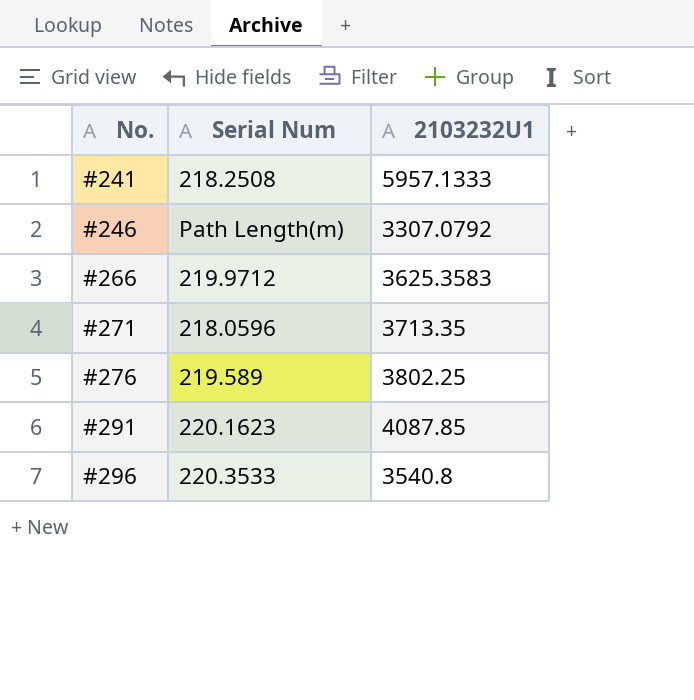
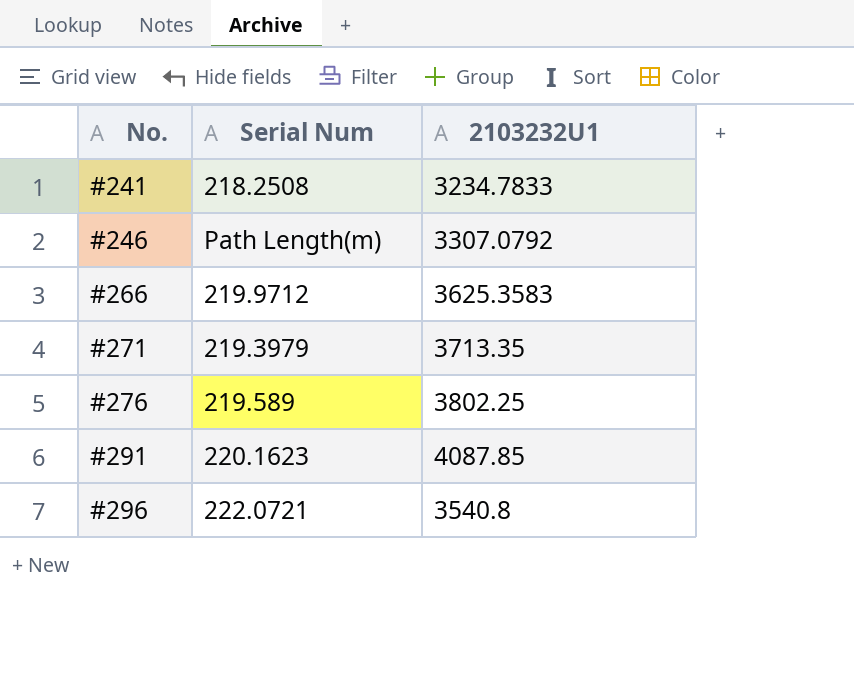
#241 | 2103232U1: 5957.1333 -> 3234.7833
#271 | Serial Num: 218.0596 -> 219.3979
#296 | Serial Num: 220.3533 -> 222.0721

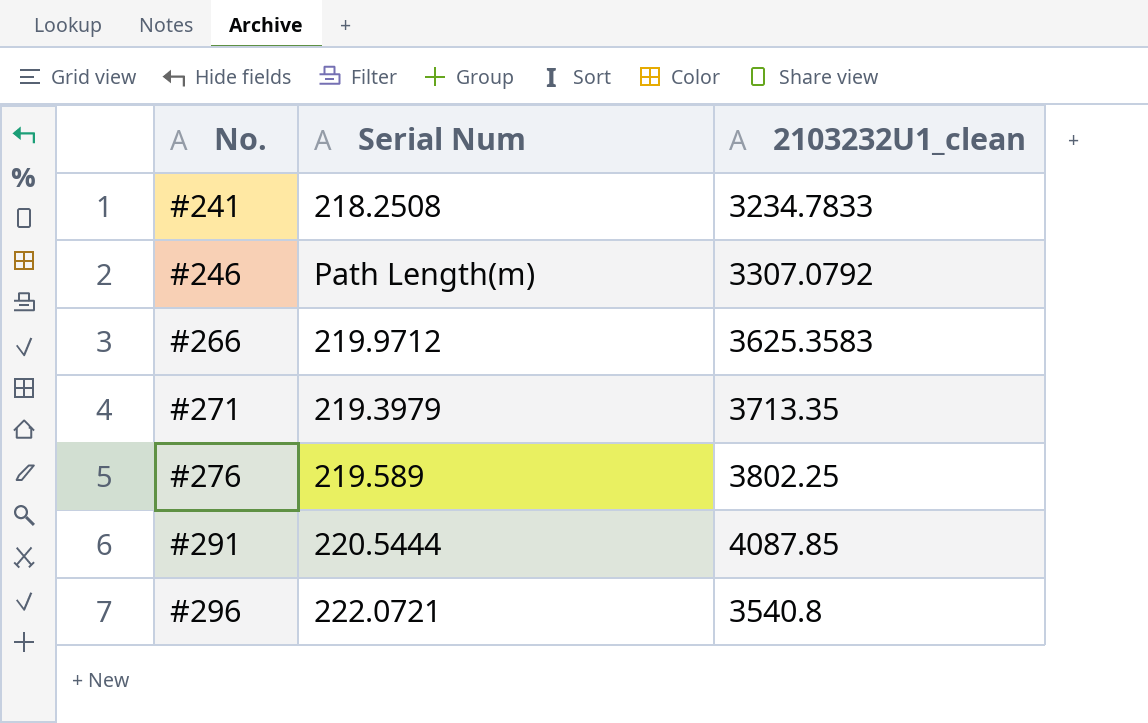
column name: 2103232U1 -> 2103232U1_clean
#291 | Serial Num: 220.1623 -> 220.5444

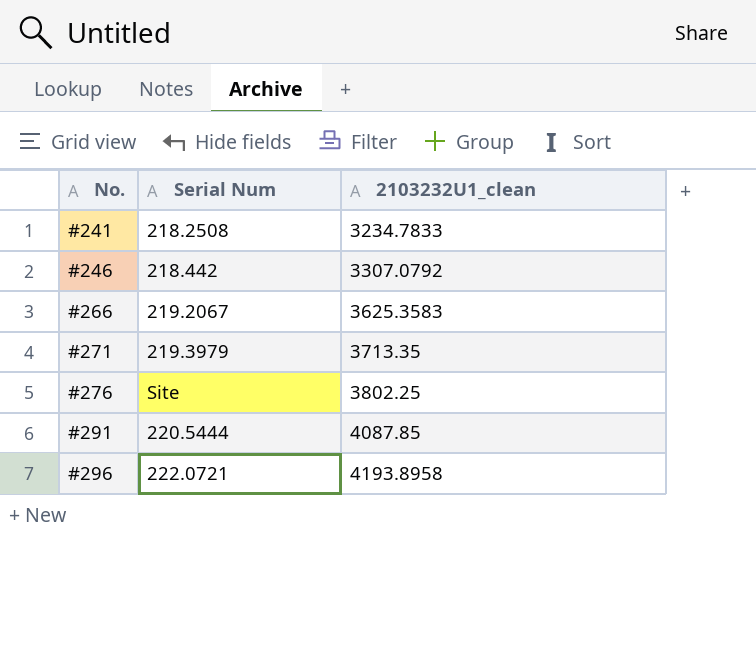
#246 | Serial Num: Path Length(m) -> 218.442
#266 | Serial Num: 219.9712 -> 219.2067
#276 | Serial Num: 219.589 -> Site
#296 | 2103232U1_clean: 3540.8 -> 4193.8958

